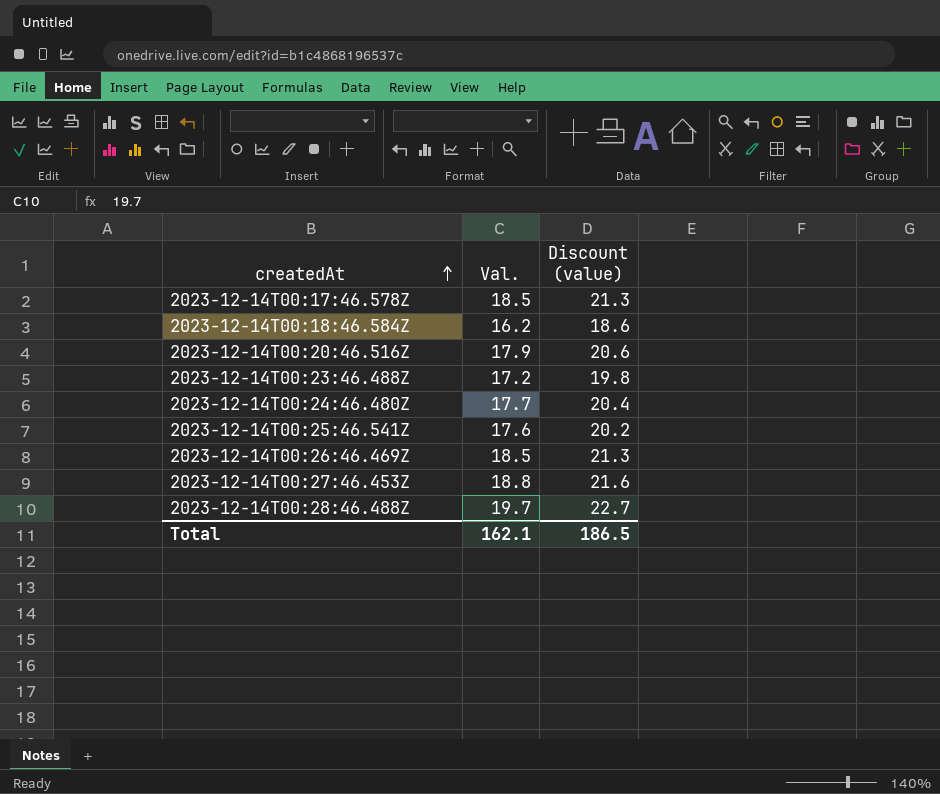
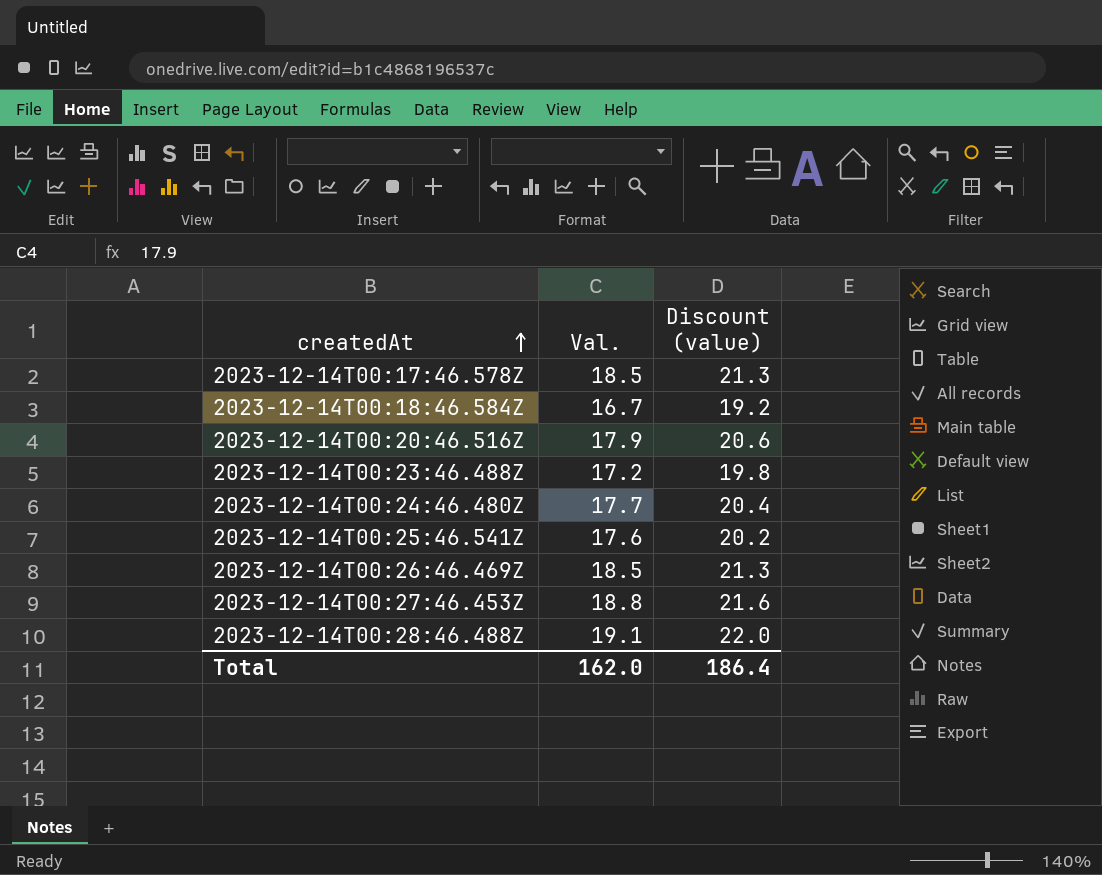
2023-12-14T00:18:46.584Z | Val.: 16.2 -> 16.7
2023-12-14T00:18:46.584Z | Discount (value): 18.6 -> 19.2
2023-12-14T00:28:46.488Z | Val.: 19.7 -> 19.1
2023-12-14T00:28:46.488Z | Discount (value): 22.7 -> 22.0
Total | Val.: 162.1 -> 162.0
Total | Discount (value): 186.5 -> 186.4

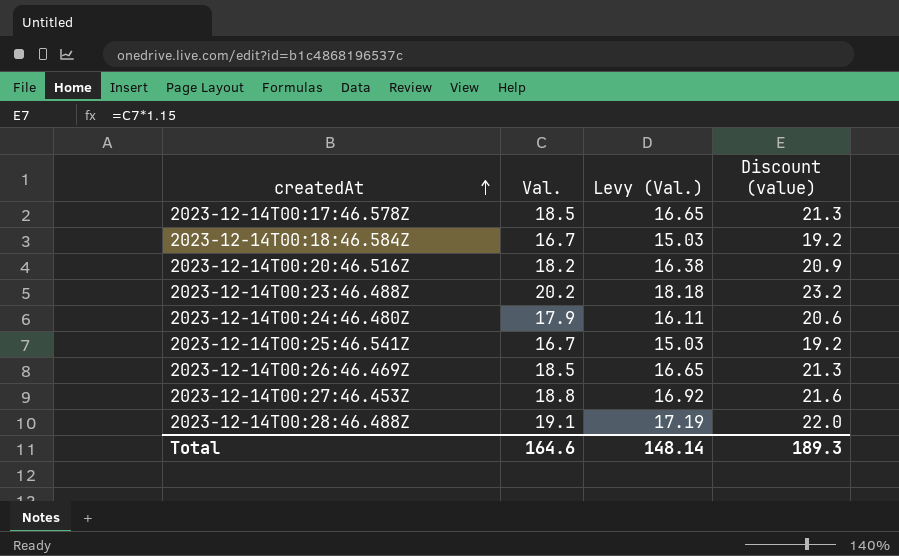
column Levy (Val.) | formula: none -> [Val.] * 0.9
2023-12-14T00:20:46.516Z | Val.: 17.9 -> 18.2
2023-12-14T00:20:46.516Z | Discount (value): 20.6 -> 20.9
2023-12-14T00:23:46.488Z | Val.: 17.2 -> 20.2
2023-12-14T00:23:46.488Z | Discount (value): 19.8 -> 23.2
2023-12-14T00:24:46.480Z | Val.: 17.7 -> 17.9
2023-12-14T00:24:46.480Z | Discount (value): 20.4 -> 20.6
2023-12-14T00:25:46.541Z | Val.: 17.6 -> 16.7
2023-12-14T00:25:46.541Z | Discount (value): 20.2 -> 19.2
Total | Val.: 162.0 -> 164.6
Total | Discount (value): 186.4 -> 189.3

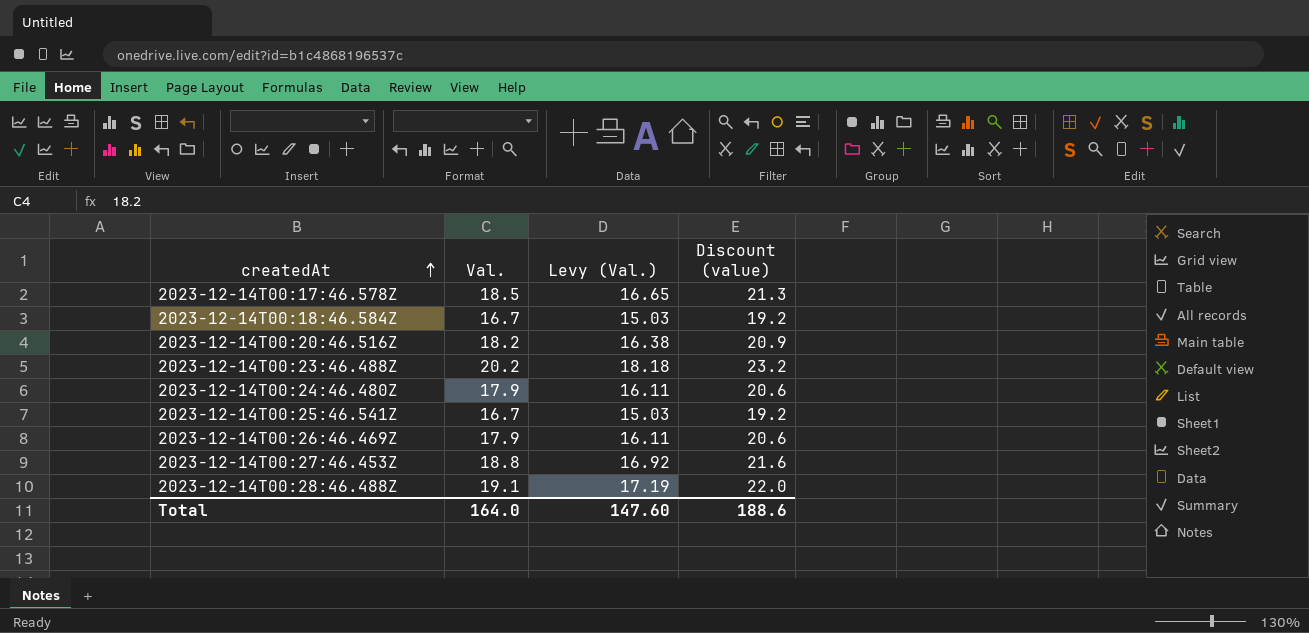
2023-12-14T00:26:46.469Z | Val.: 18.5 -> 17.9
2023-12-14T00:26:46.469Z | Levy (Val.): 16.65 -> 16.11
2023-12-14T00:26:46.469Z | Discount (value): 21.3 -> 20.6
Total | Val.: 164.6 -> 164.0
Total | Levy (Val.): 148.14 -> 147.60
Total | Discount (value): 189.3 -> 188.6

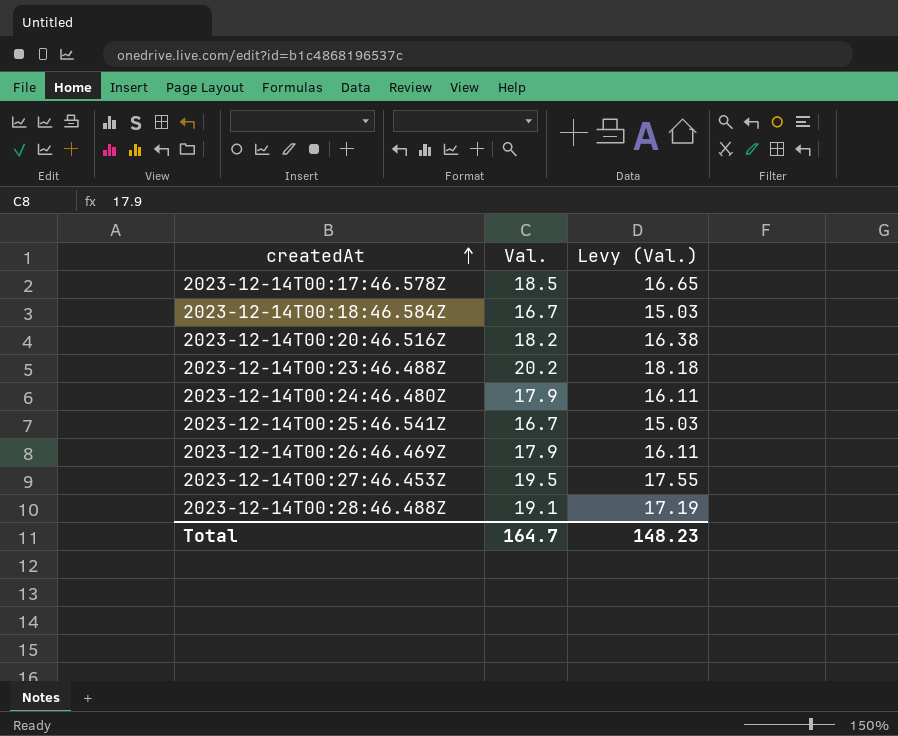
column Discount (value) | formula: [Val.] * 1.15 -> none
2023-12-14T00:27:46.453Z | Val.: 18.8 -> 19.5
2023-12-14T00:27:46.453Z | Levy (Val.): 16.92 -> 17.55
Total | Val.: 164.0 -> 164.7
Total | Levy (Val.): 147.60 -> 148.23

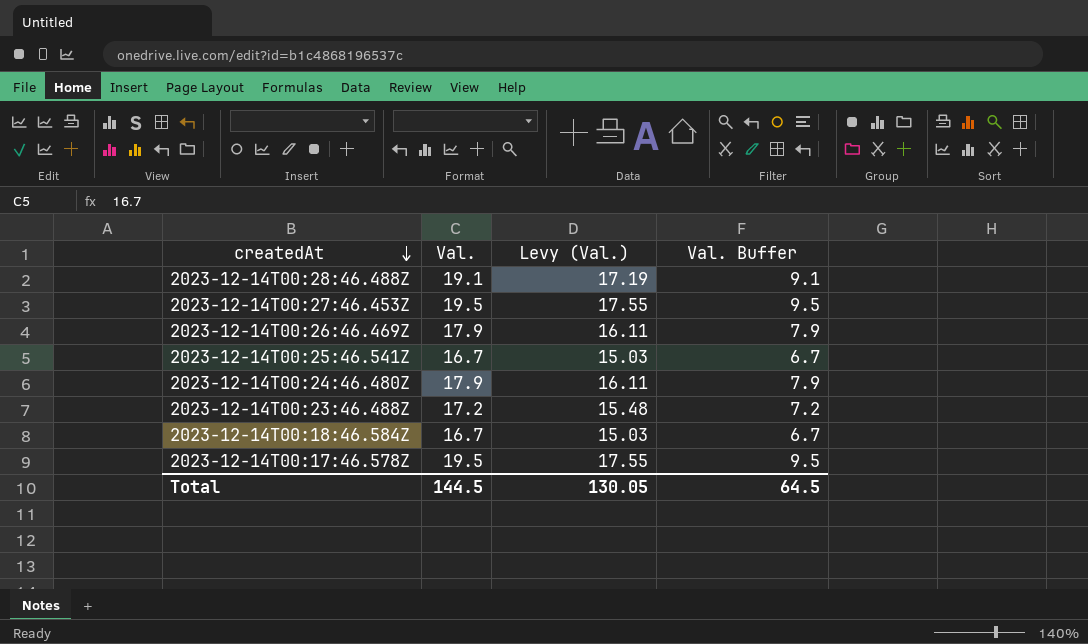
row order: createdAt ascending -> createdAt descending
column Val. Buffer | formula: none -> [Val.] - 10
row 2023-12-14T00:20:46.516Z: 18.2 | 16.38 -> none
2023-12-14T00:23:46.488Z | Val.: 20.2 -> 17.2
2023-12-14T00:23:46.488Z | Levy (Val.): 18.18 -> 15.48
2023-12-14T00:17:46.578Z | Val.: 18.5 -> 19.5
2023-12-14T00:17:46.578Z | Levy (Val.): 16.65 -> 17.55
Total | Val.: 164.7 -> 144.5
Total | Levy (Val.): 148.23 -> 130.05

